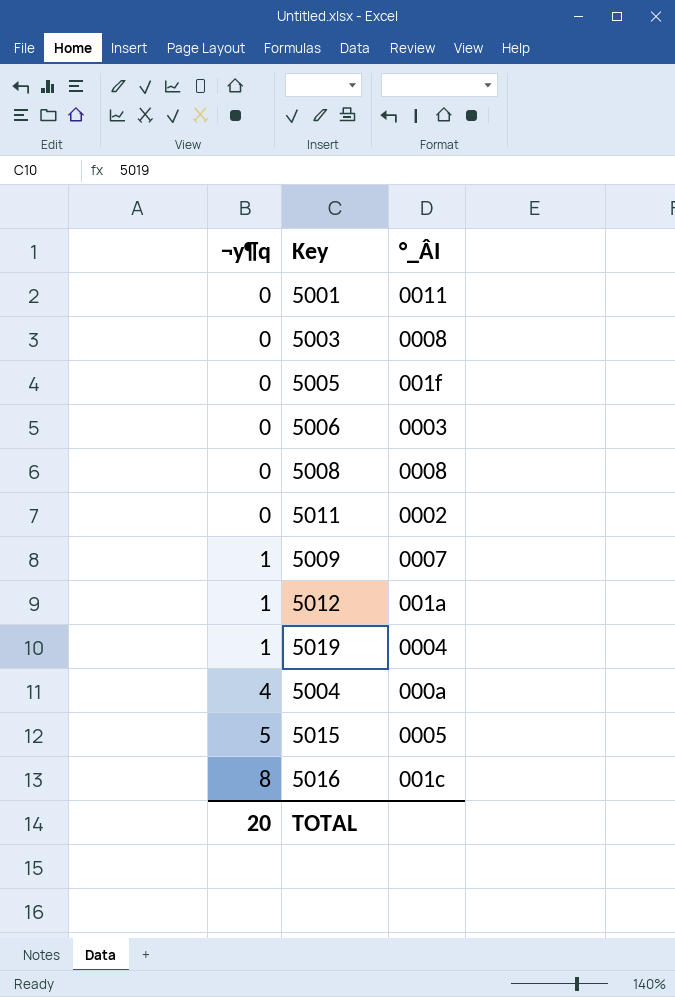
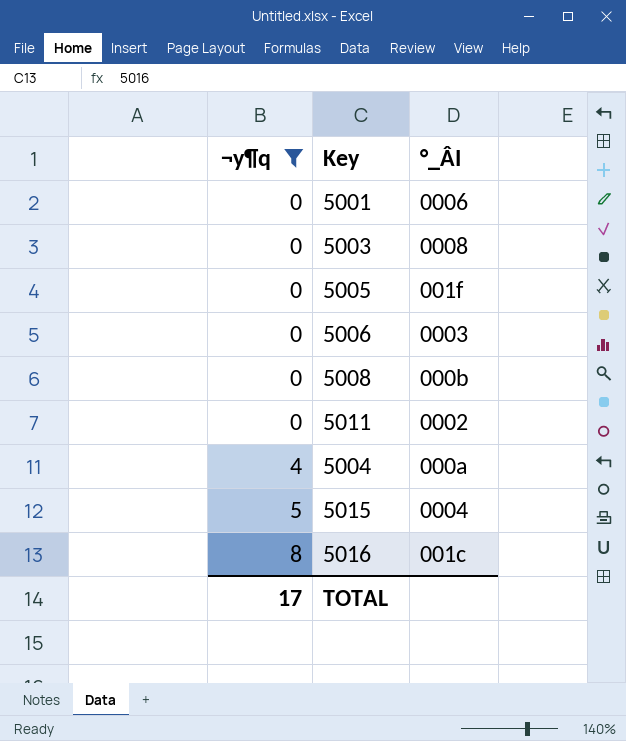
filter: none -> ¬y¶q != 1
5001 | °_ÂI: 0011 -> 0006
5008 | °_ÂI: 0008 -> 000b
5015 | °_ÂI: 0005 -> 0004
TOTAL | ¬y¶q: 20 -> 17

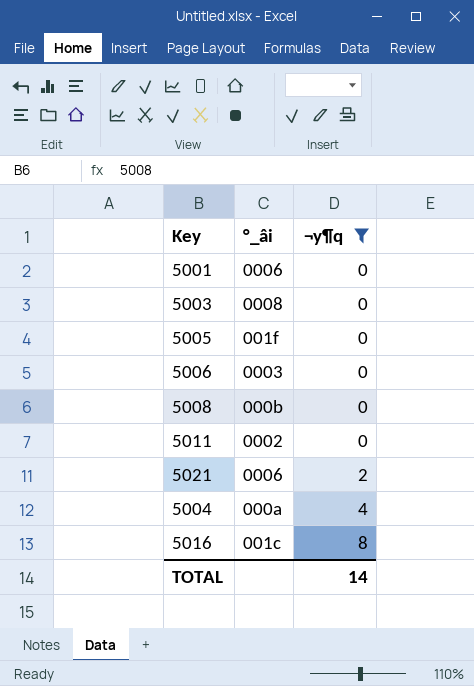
column name: °_ÂI -> °_âi
column ¬y¶q | position: 1 -> 3
row 5015: 5 | 0004 -> none
row 5021: none -> 0006 | 2
TOTAL | ¬y¶q: 17 -> 14

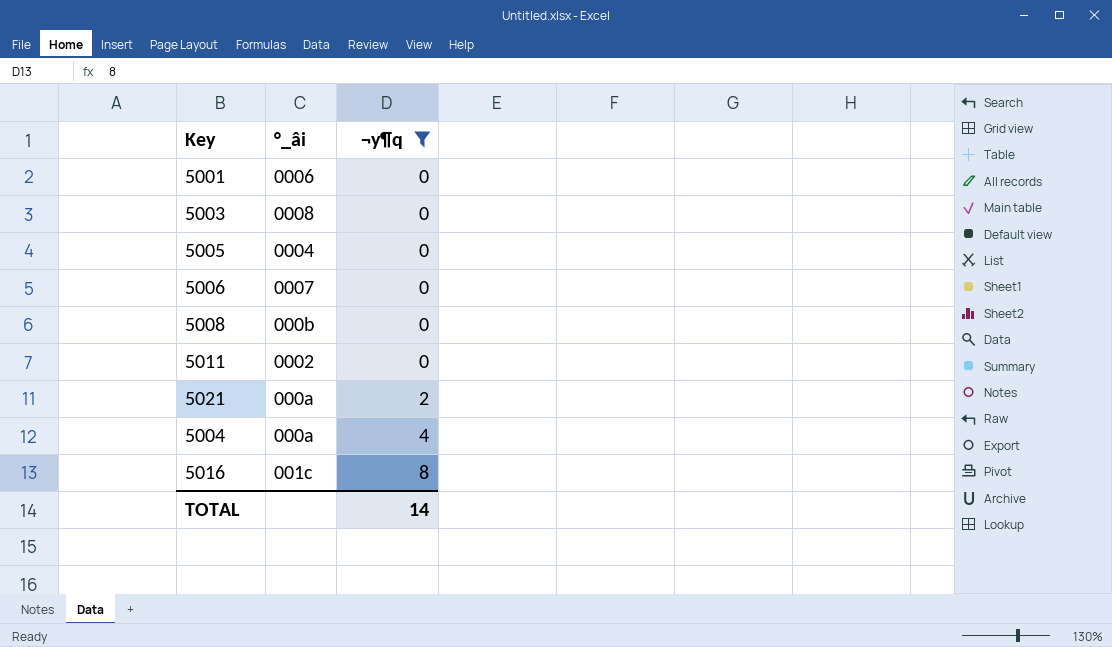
5005 | °_âi: 001f -> 0004
5006 | °_âi: 0003 -> 0007
5021 | °_âi: 0006 -> 000a

